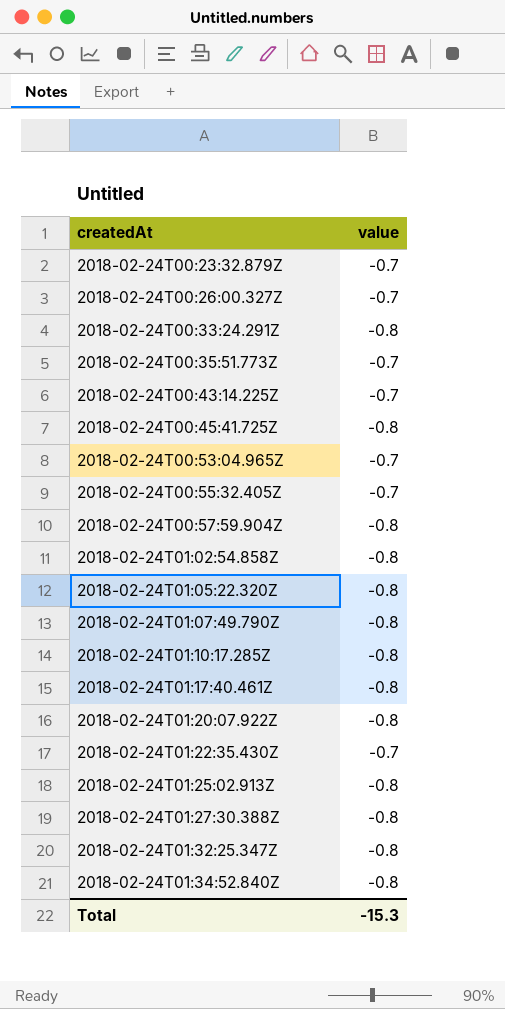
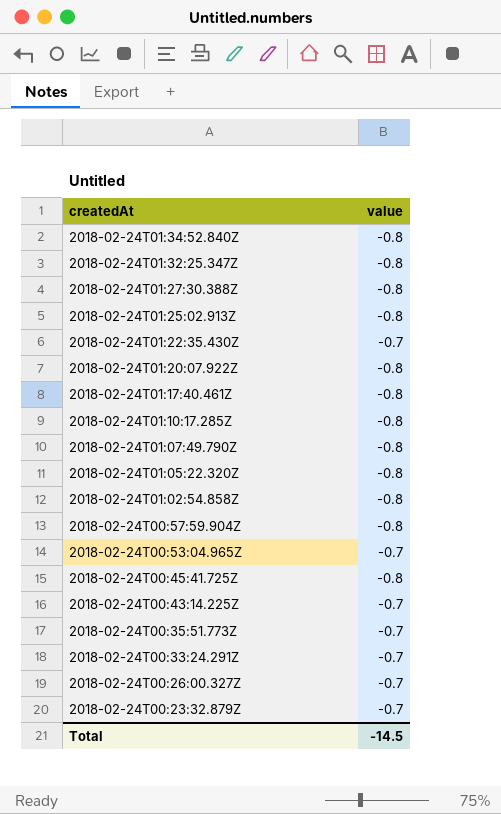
row order: createdAt ascending -> createdAt descending
row 2018-02-24T00:55:32.405Z: -0.7 -> none
2018-02-24T00:33:24.291Z | value: -0.8 -> -0.7
Total | value: -15.3 -> -14.5

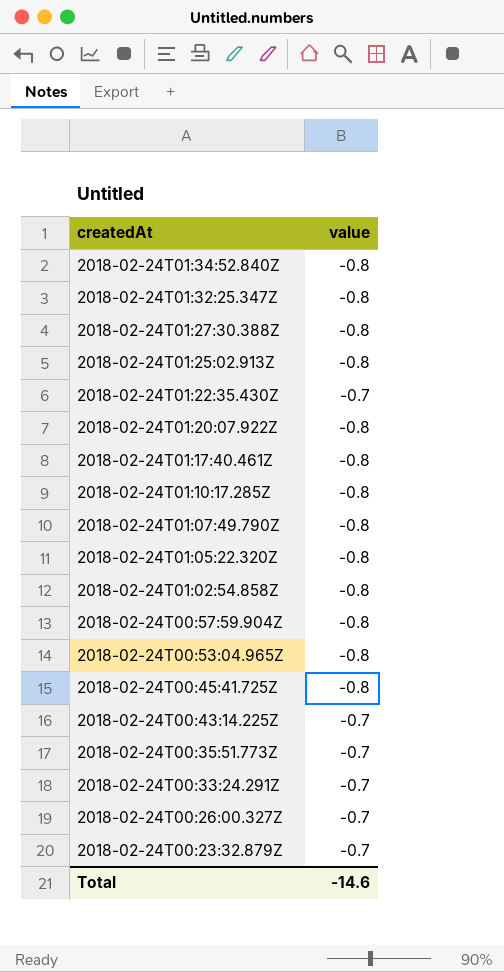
2018-02-24T00:53:04.965Z | value: -0.7 -> -0.8
Total | value: -14.5 -> -14.6

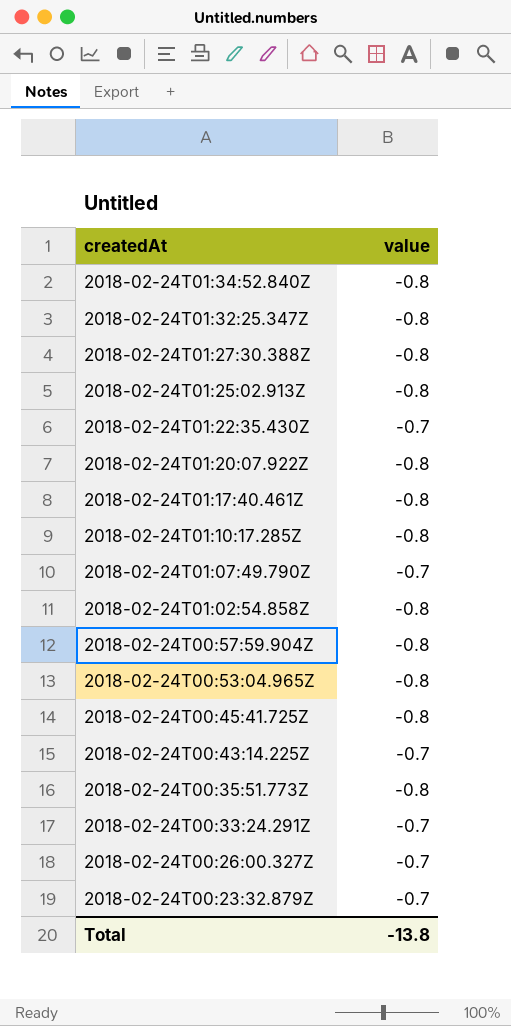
row 2018-02-24T01:05:22.320Z: -0.8 -> none
2018-02-24T01:07:49.790Z | value: -0.8 -> -0.7
2018-02-24T00:35:51.773Z | value: -0.7 -> -0.8
Total | value: -14.6 -> -13.8

